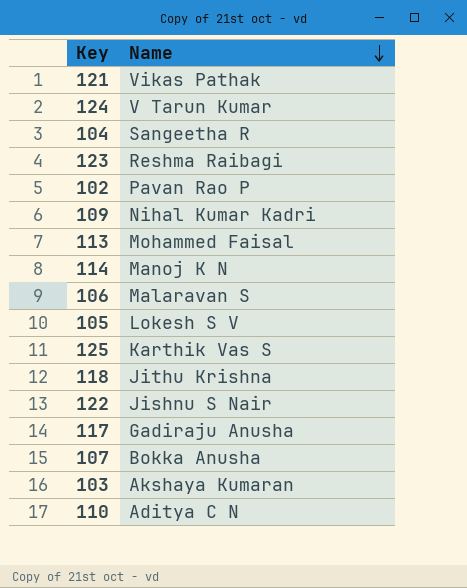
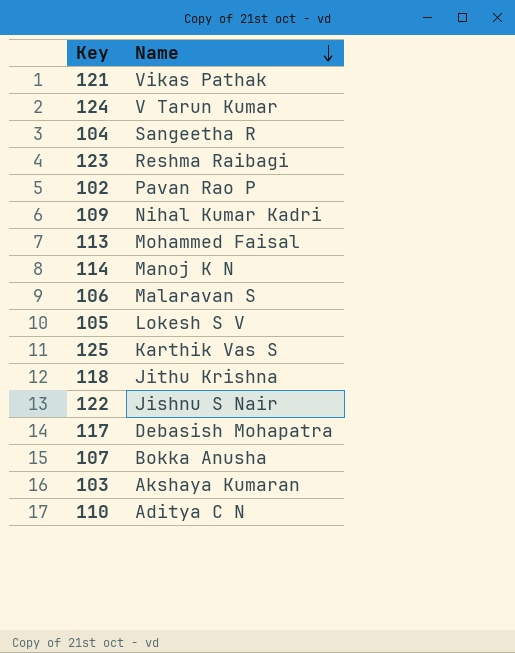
117 | Name: Gadiraju Anusha -> Debasish Mohapatra

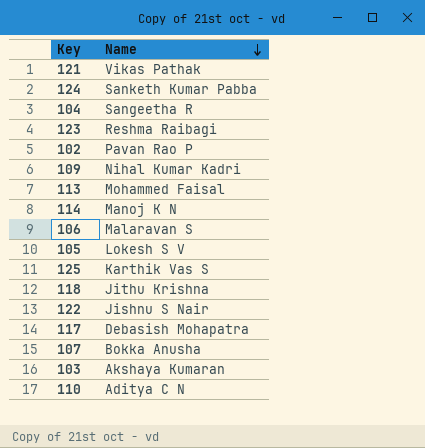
124 | Name: V Tarun Kumar -> Sanketh Kumar Pabba

